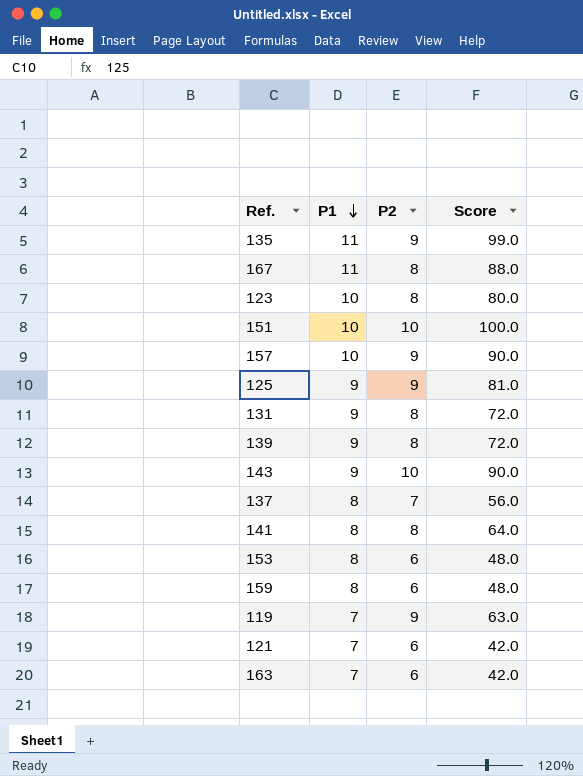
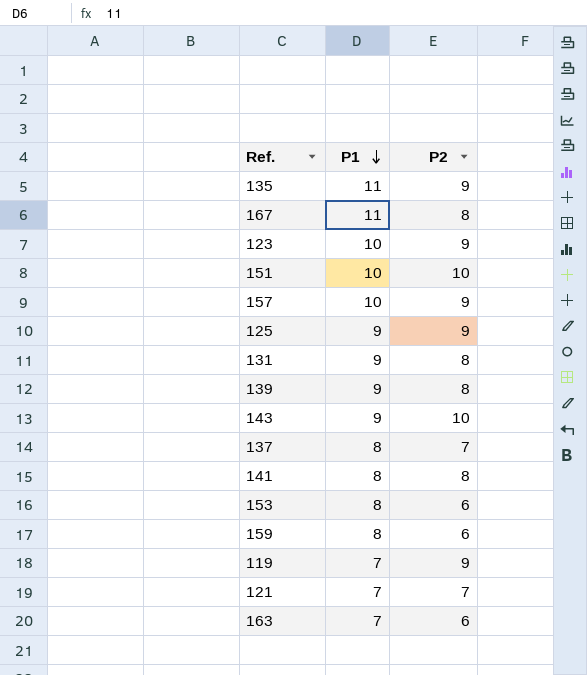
column Score | formula: [P1] * [P2] -> none
123 | P2: 8 -> 9
121 | P2: 6 -> 7

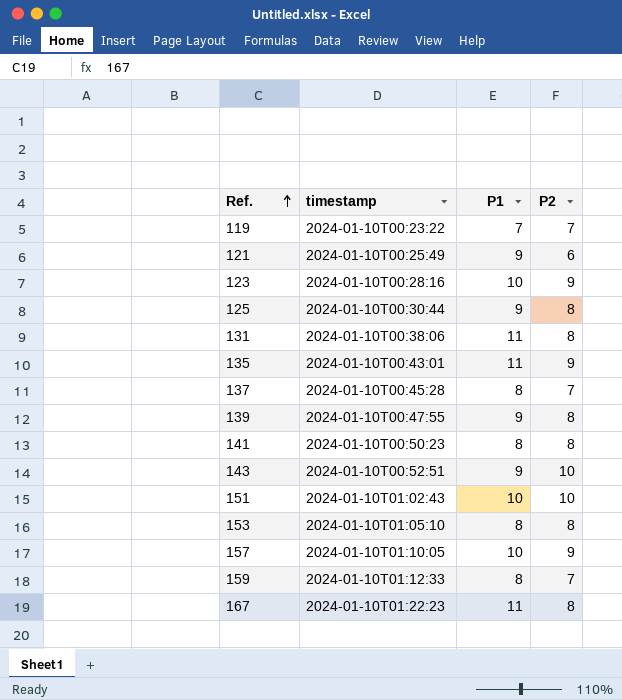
row order: P1 descending -> Ref. ascending
column timestamp | position: none -> 2
row 163: 7 | 6 -> none
119 | P2: 9 -> 7
121 | P1: 7 -> 9
121 | P2: 7 -> 6
125 | P2: 9 -> 8
131 | P1: 9 -> 11
153 | P2: 6 -> 8
159 | P2: 6 -> 7

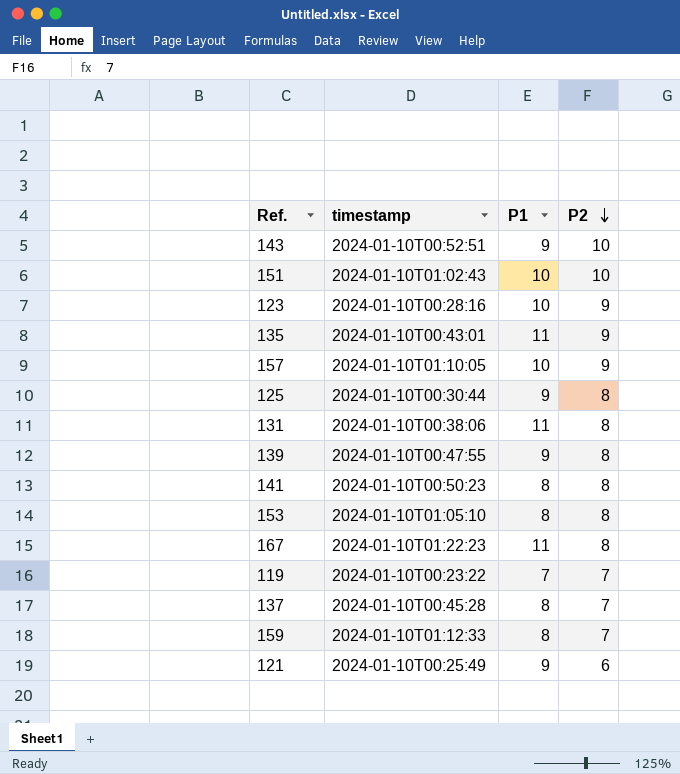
row order: Ref. ascending -> P2 descending

